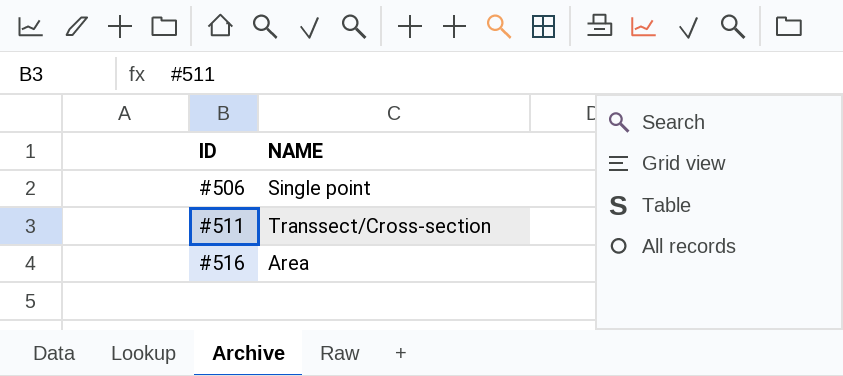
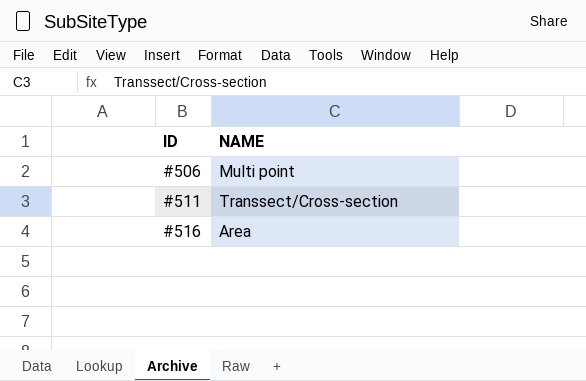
#506 | NAME: Single point -> Multi point

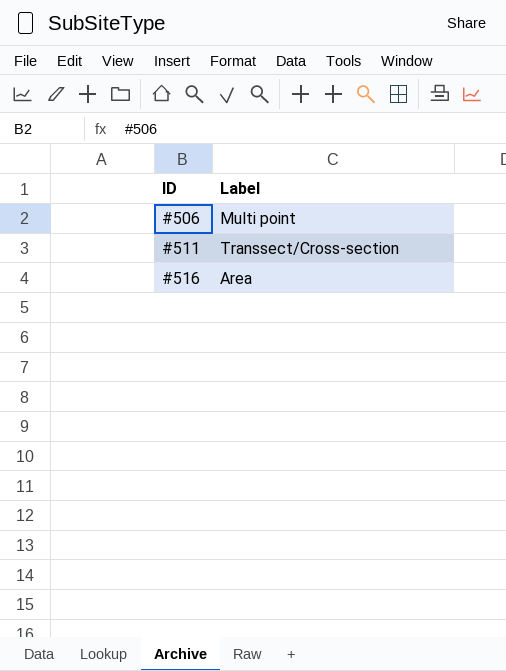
column name: NAME -> Label

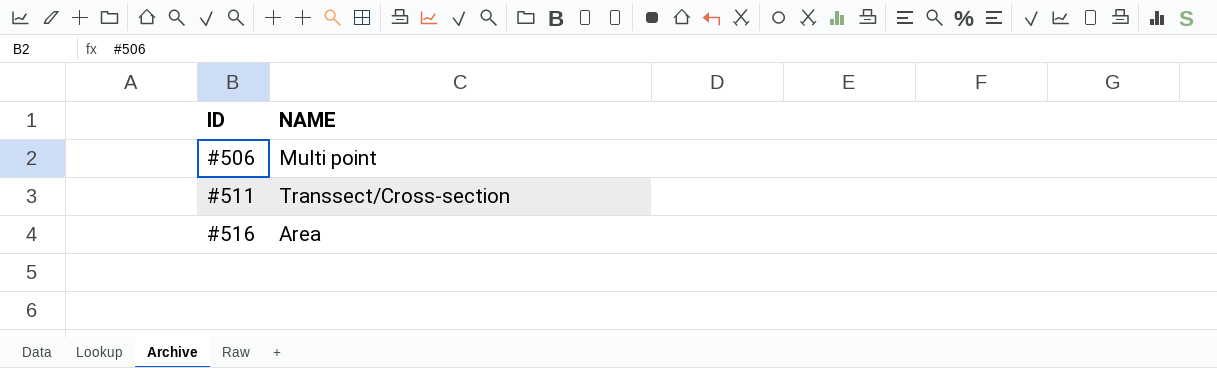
column name: Label -> NAME

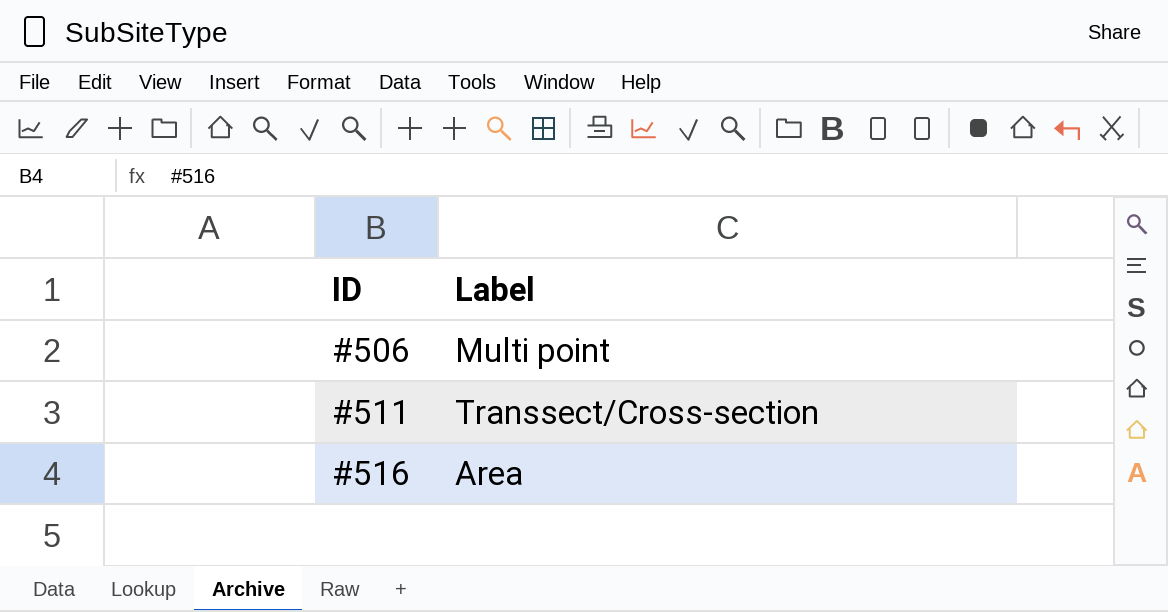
column name: NAME -> Label

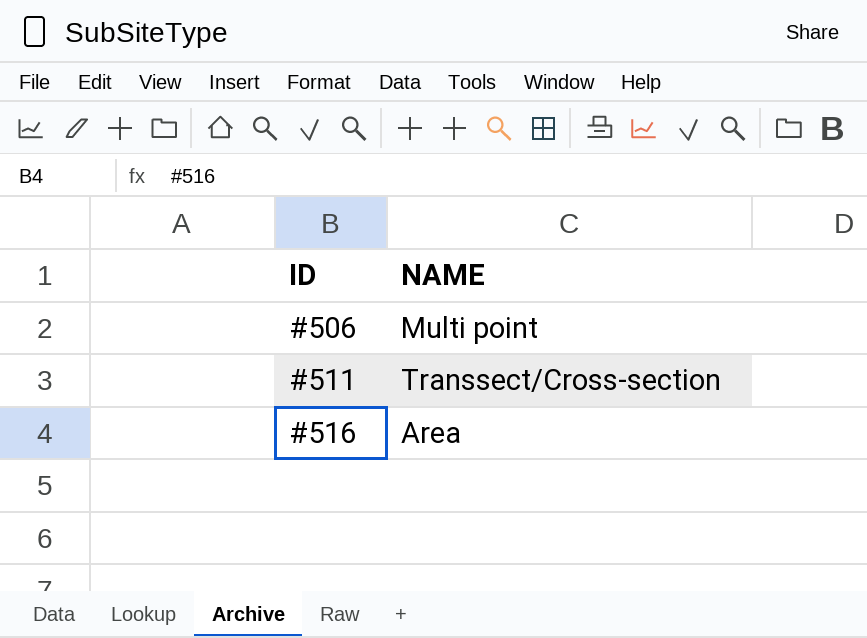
column name: Label -> NAME

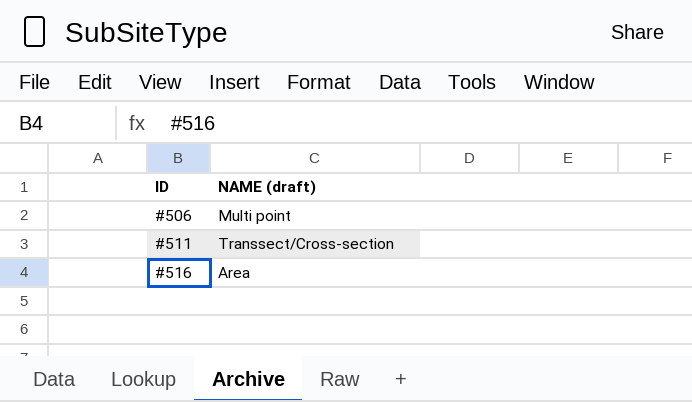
column name: NAME -> NAME (draft)

